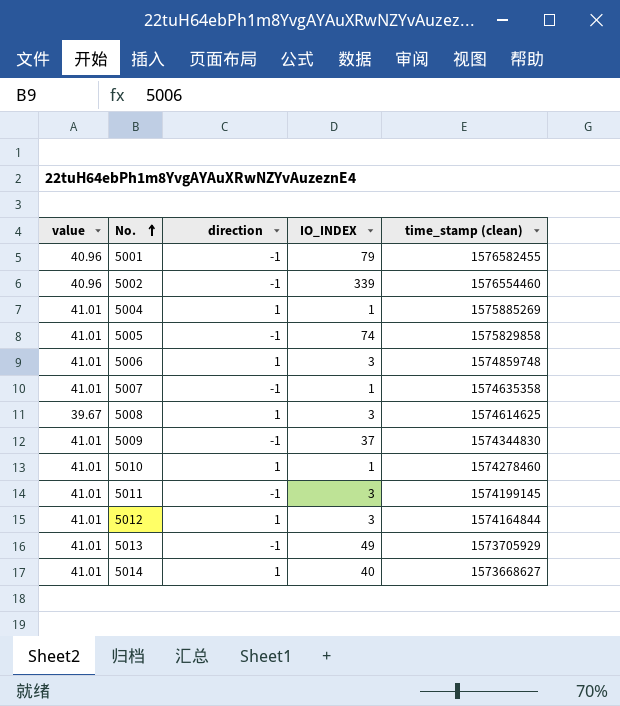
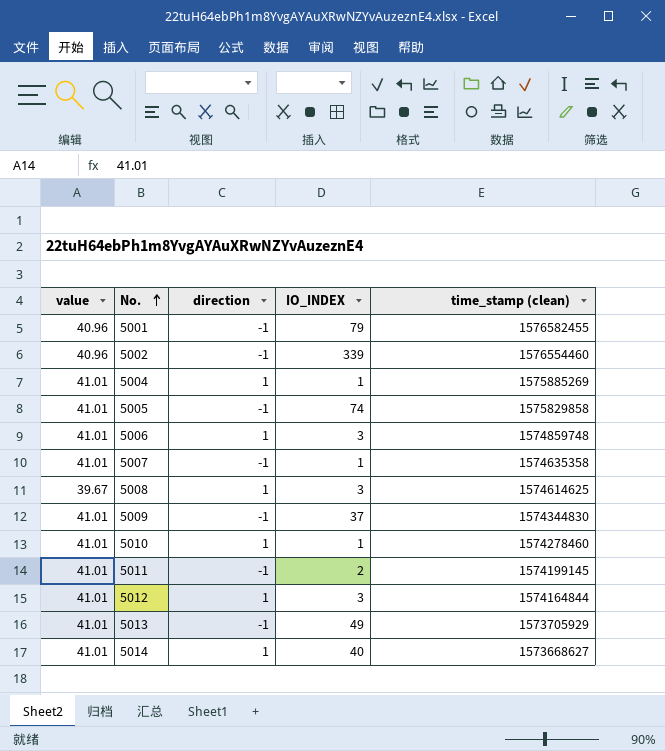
5011 | IO_INDEX: 3 -> 2

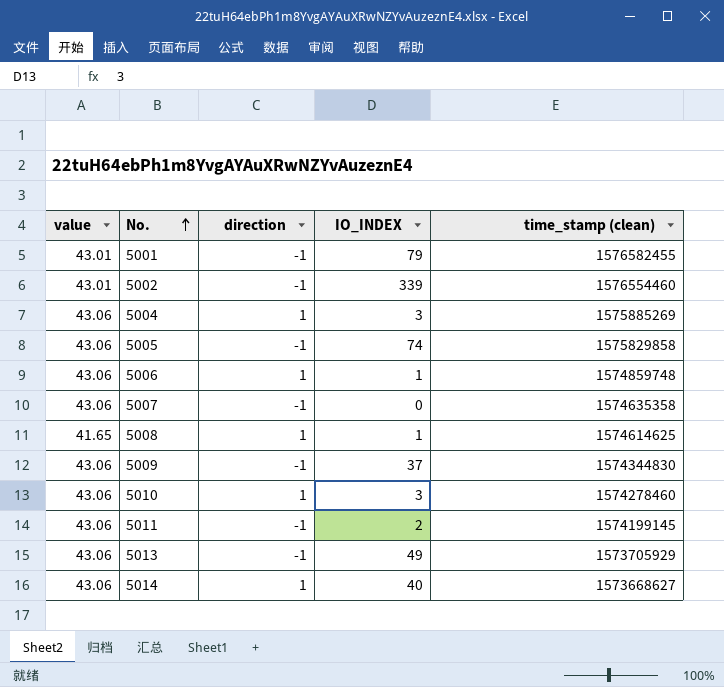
row 5012: 41.01 | 1 | 3 | 1574164844 -> none
5001 | value: 40.96 -> 43.01
5002 | value: 40.96 -> 43.01
5004 | value: 41.01 -> 43.06
5004 | IO_INDEX: 1 -> 3
5005 | value: 41.01 -> 43.06
5006 | value: 41.01 -> 43.06
5006 | IO_INDEX: 3 -> 1
5007 | value: 41.01 -> 43.06
5007 | IO_INDEX: 1 -> 0
5008 | value: 39.67 -> 41.65
5008 | IO_INDEX: 3 -> 1
5009 | value: 41.01 -> 43.06
5010 | value: 41.01 -> 43.06
5010 | IO_INDEX: 1 -> 3
5011 | value: 41.01 -> 43.06
5013 | value: 41.01 -> 43.06
5014 | value: 41.01 -> 43.06

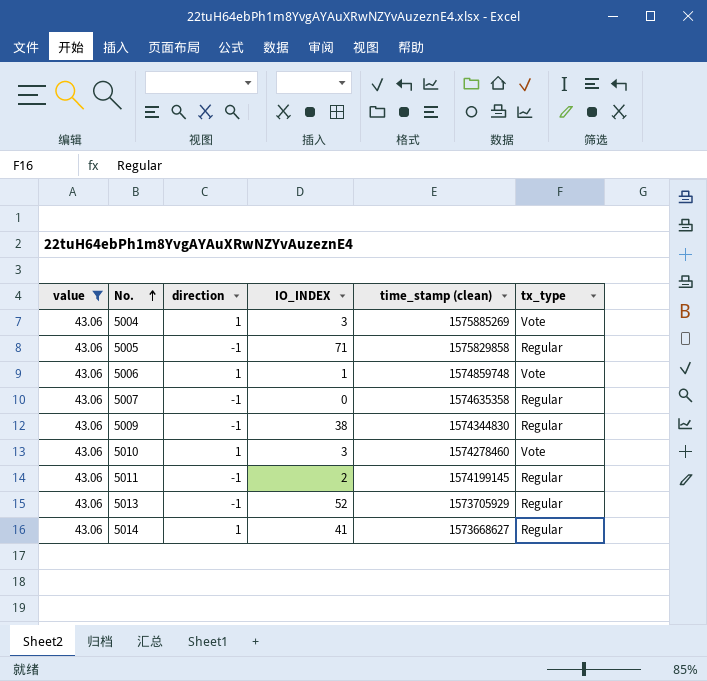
filter: none -> value = 43.06
column tx_type | position: none -> 6
5005 | IO_INDEX: 74 -> 71
5009 | IO_INDEX: 37 -> 38
5013 | IO_INDEX: 49 -> 52
5014 | IO_INDEX: 40 -> 41

